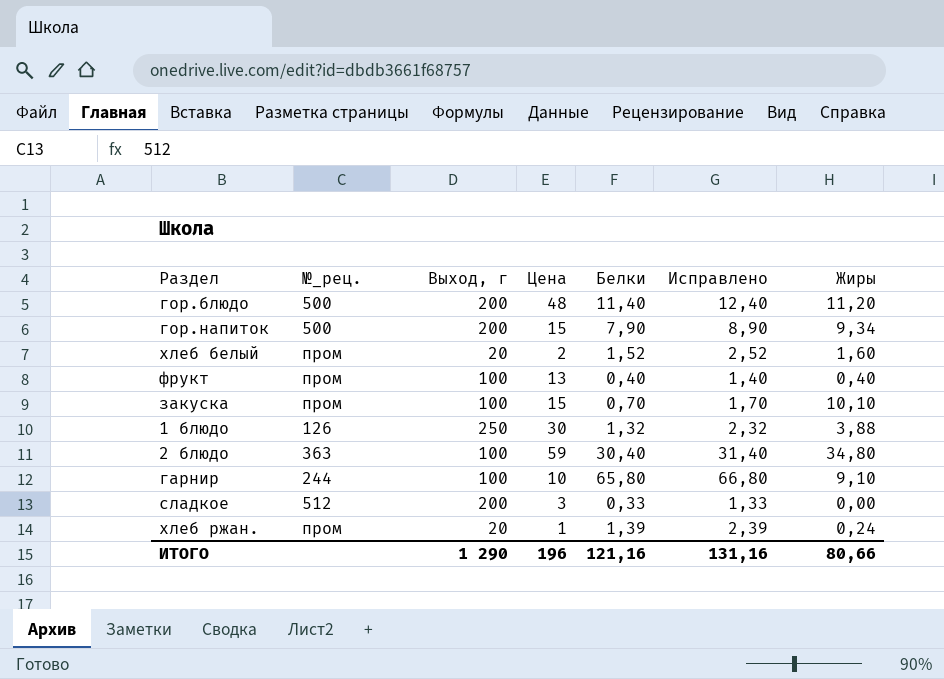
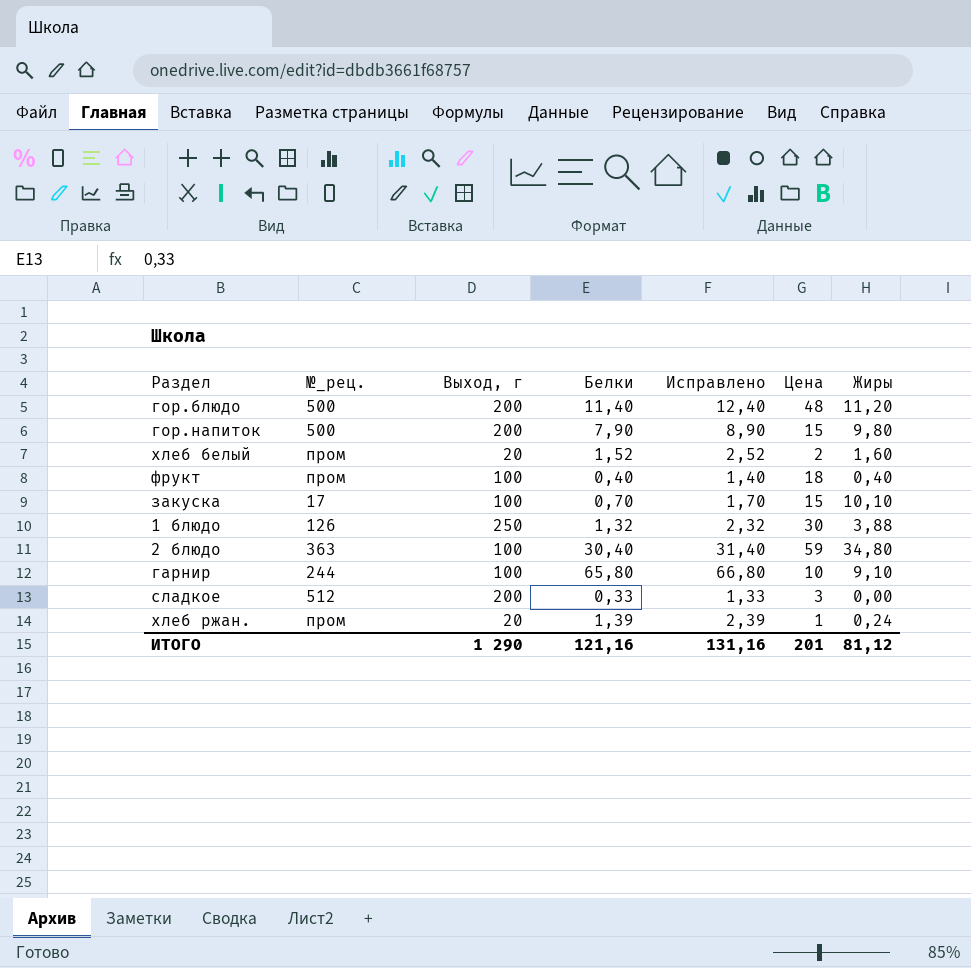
column Цена | position: 4 -> 6
гор.напиток | Жиры: 9,34 -> 9,80
фрукт | Цена: 13 -> 18
закуска | №_рец.: пром -> 17
ИТОГО | Цена: 196 -> 201
ИТОГО | Жиры: 80,66 -> 81,12

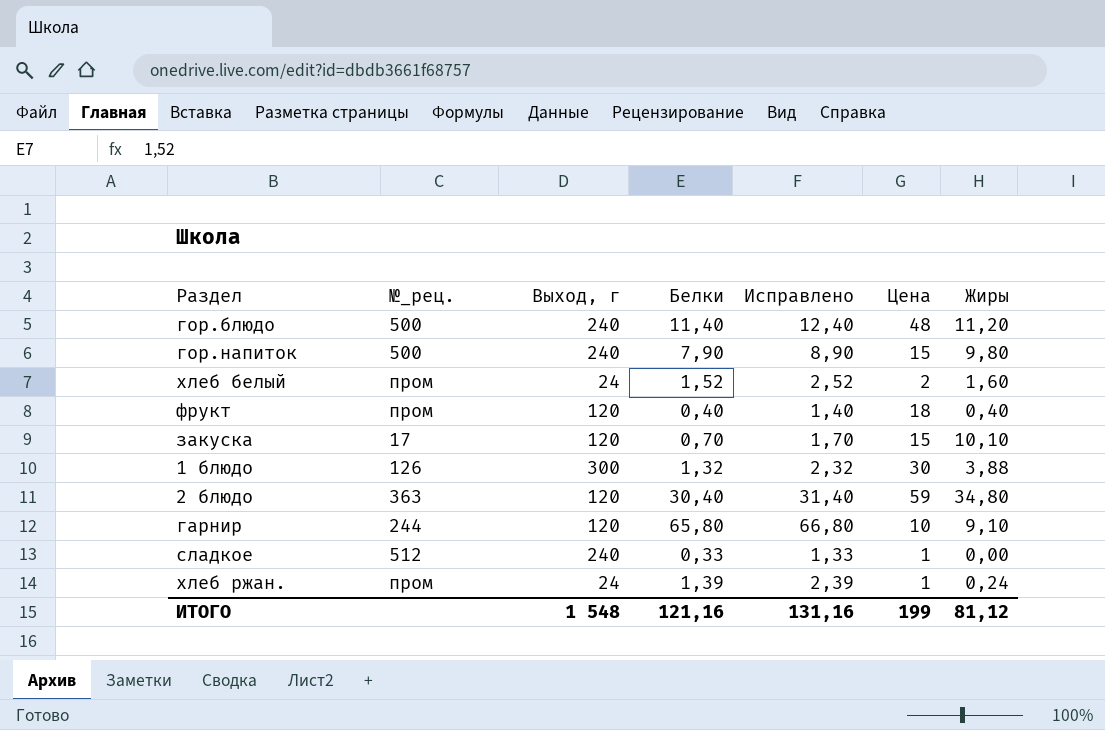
гор.блюдо | Выход, г: 200 -> 240
гор.напиток | Выход, г: 200 -> 240
хлеб белый | Выход, г: 20 -> 24
фрукт | Выход, г: 100 -> 120
закуска | Выход, г: 100 -> 120
1 блюдо | Выход, г: 250 -> 300
2 блюдо | Выход, г: 100 -> 120
гарнир | Выход, г: 100 -> 120
сладкое | Выход, г: 200 -> 240
сладкое | Цена: 3 -> 1
хлеб ржан. | Выход, г: 20 -> 24
ИТОГО | Выход, г: 1 290 -> 1 548
ИТОГО | Цена: 201 -> 199

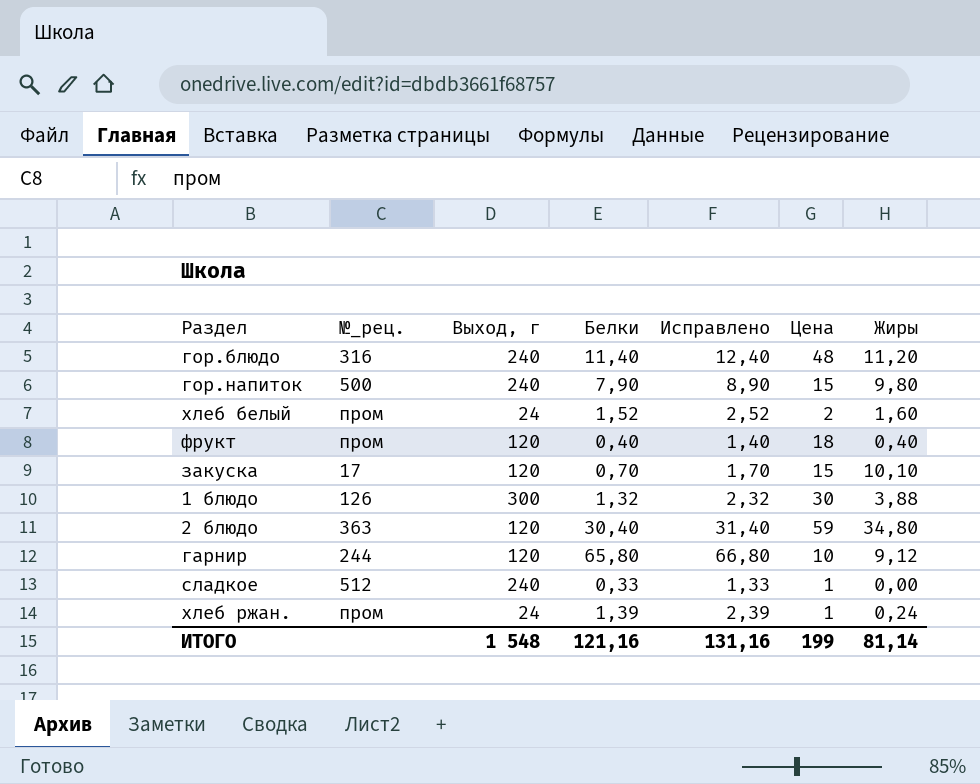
гор.блюдо | №_рец.: 500 -> 316
гарнир | Жиры: 9,10 -> 9,12
ИТОГО | Жиры: 81,12 -> 81,14

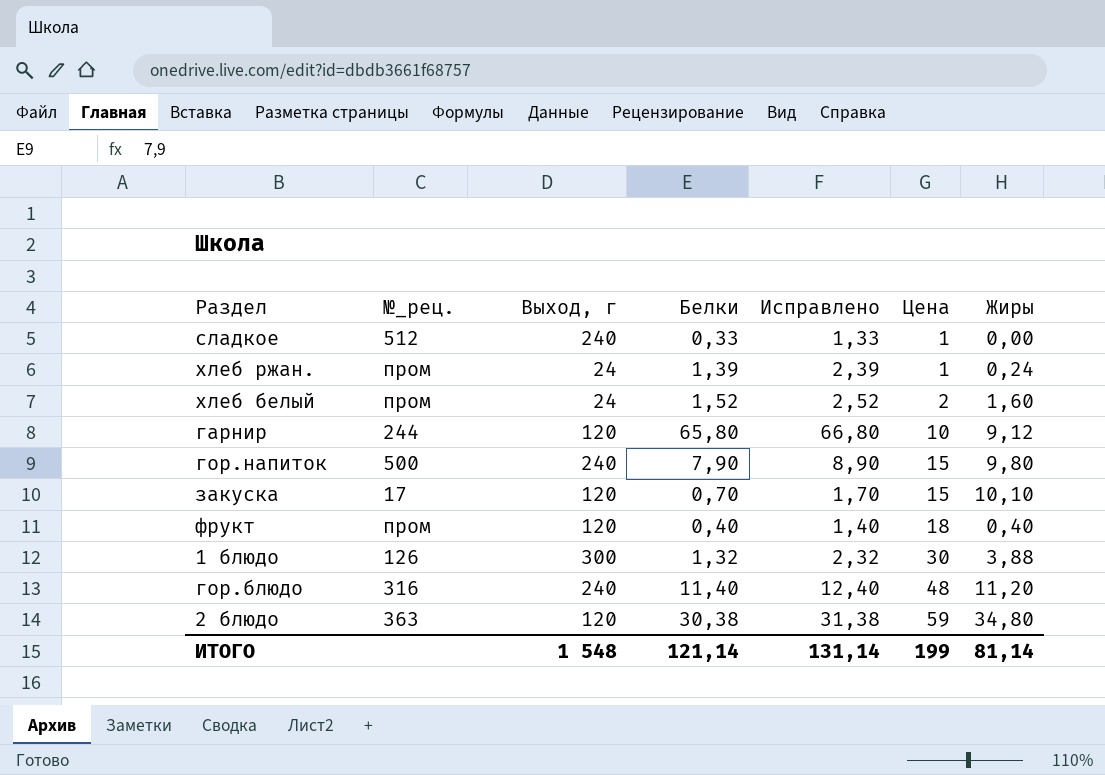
row order: none -> Цена ascending
2 блюдо | Белки: 30,40 -> 30,38
2 блюдо | Исправлено: 31,40 -> 31,38
ИТОГО | Белки: 121,16 -> 121,14
ИТОГО | Исправлено: 131,16 -> 131,14

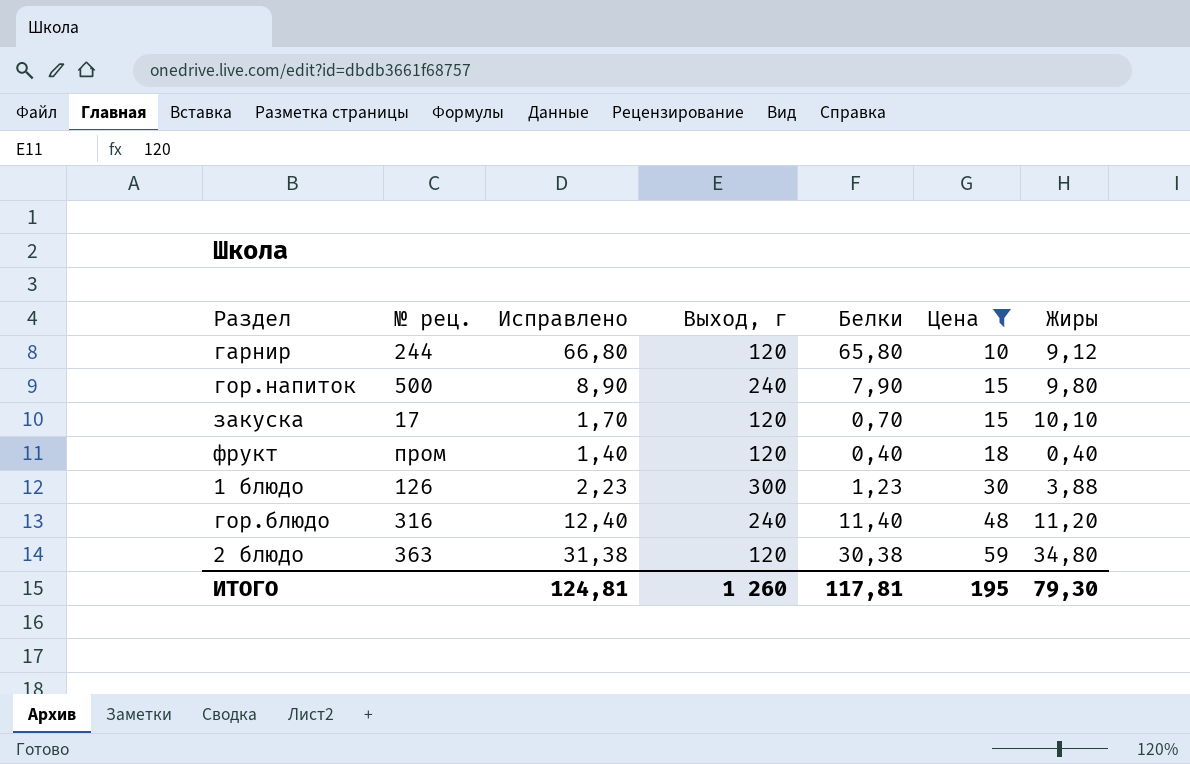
filter: none -> Цена >= 10
column name: №_рец. -> № рец.
column Исправлено | position: 5 -> 3
1 блюдо | Исправлено: 2,32 -> 2,23
1 блюдо | Белки: 1,32 -> 1,23
ИТОГО | Исправлено: 131,14 -> 124,81
ИТОГО | Выход, г: 1 548 -> 1 260
ИТОГО | Белки: 121,14 -> 117,81
ИТОГО | Цена: 199 -> 195
ИТОГО | Жиры: 81,14 -> 79,30

